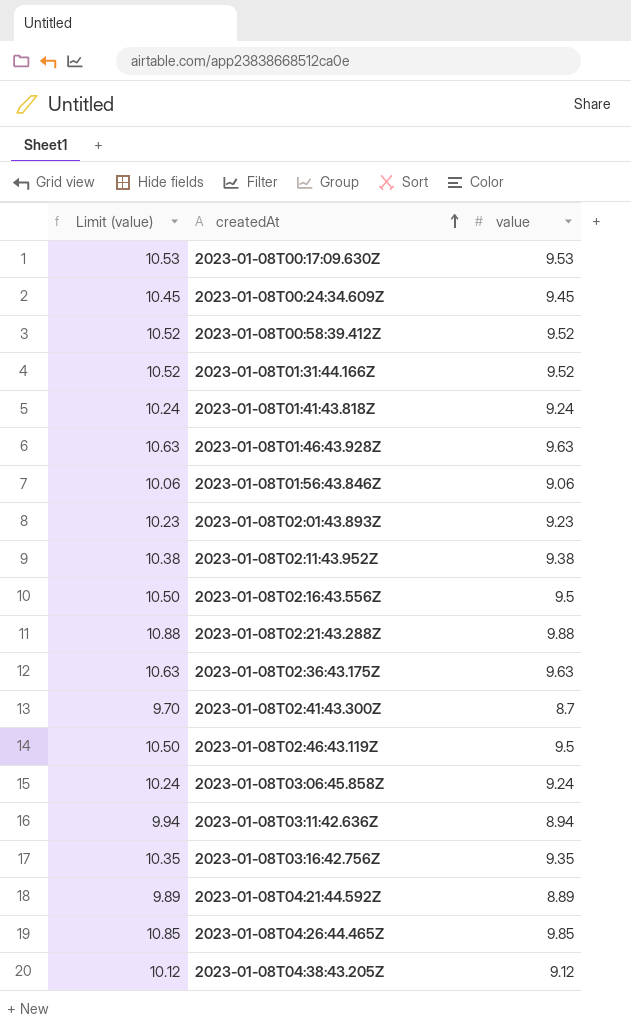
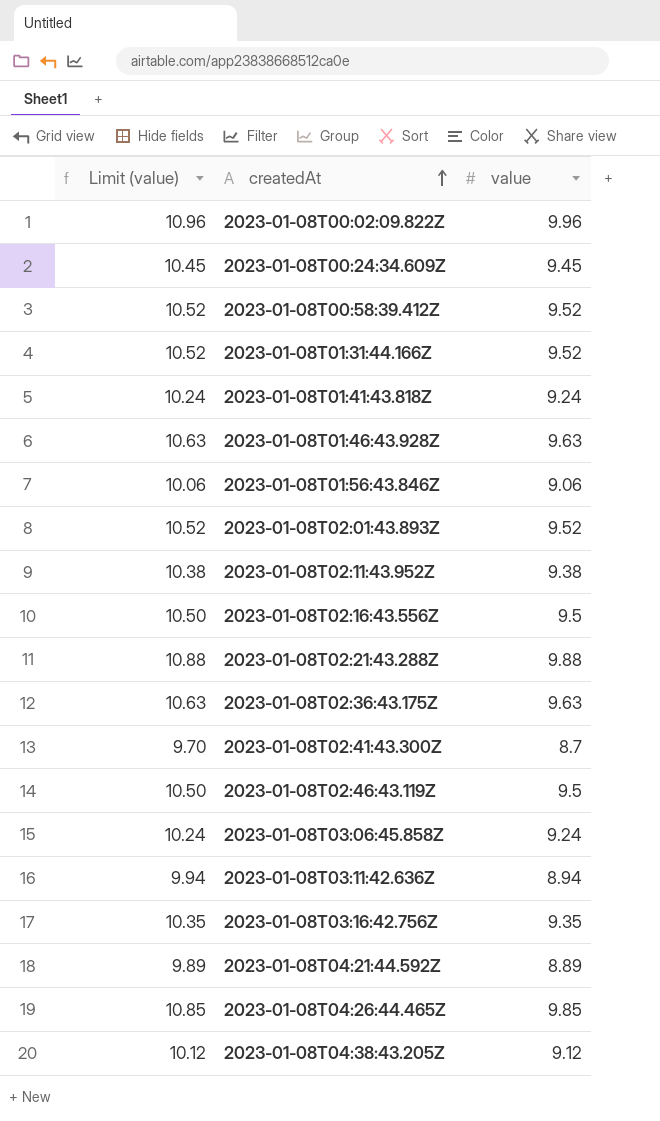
row 2023-01-08T00:17:09.630Z: 10.53 | 9.53 -> none
row 2023-01-08T00:02:09.822Z: none -> 10.96 | 9.96
2023-01-08T02:01:43.893Z | Limit (value): 10.23 -> 10.52
2023-01-08T02:01:43.893Z | value: 9.23 -> 9.52

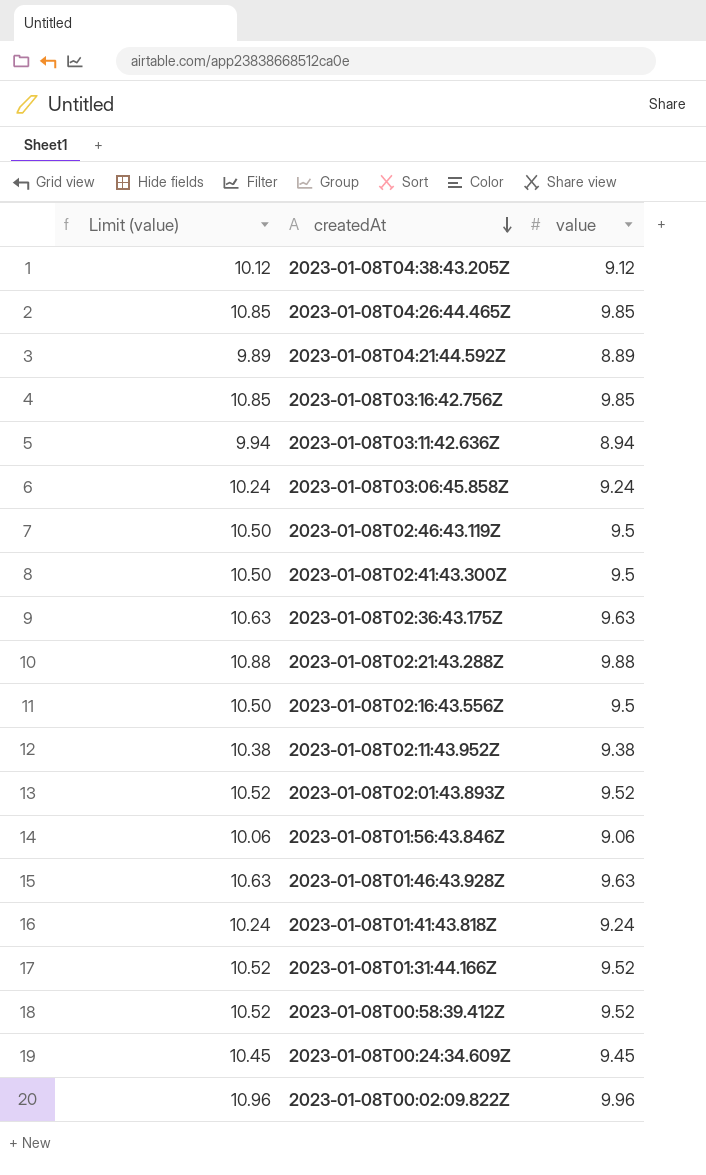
row order: createdAt ascending -> createdAt descending
2023-01-08T03:16:42.756Z | Limit (value): 10.35 -> 10.85
2023-01-08T03:16:42.756Z | value: 9.35 -> 9.85
2023-01-08T02:41:43.300Z | Limit (value): 9.70 -> 10.50
2023-01-08T02:41:43.300Z | value: 8.7 -> 9.5

